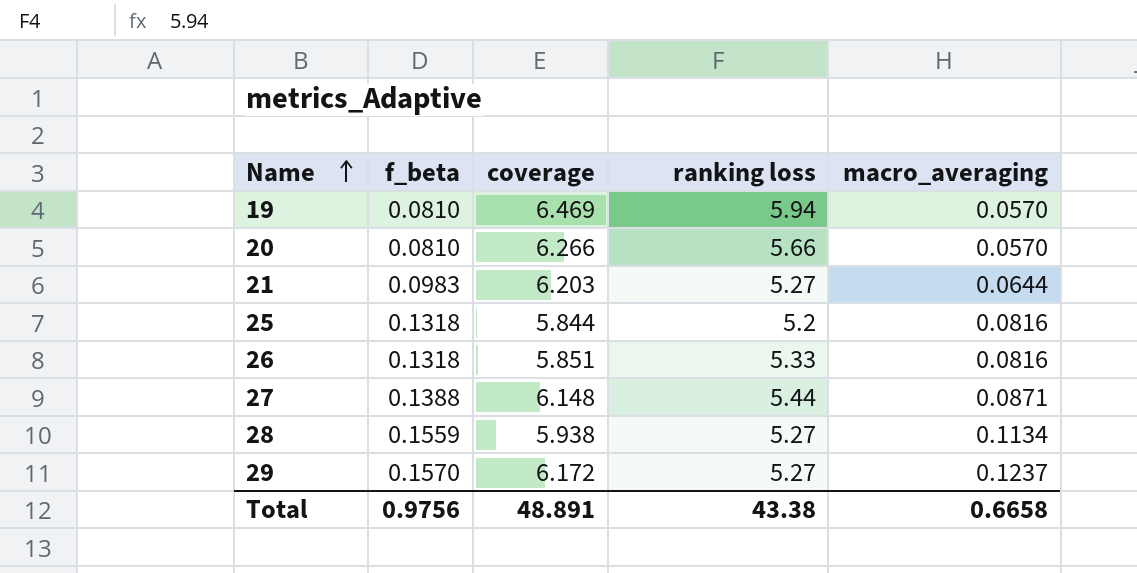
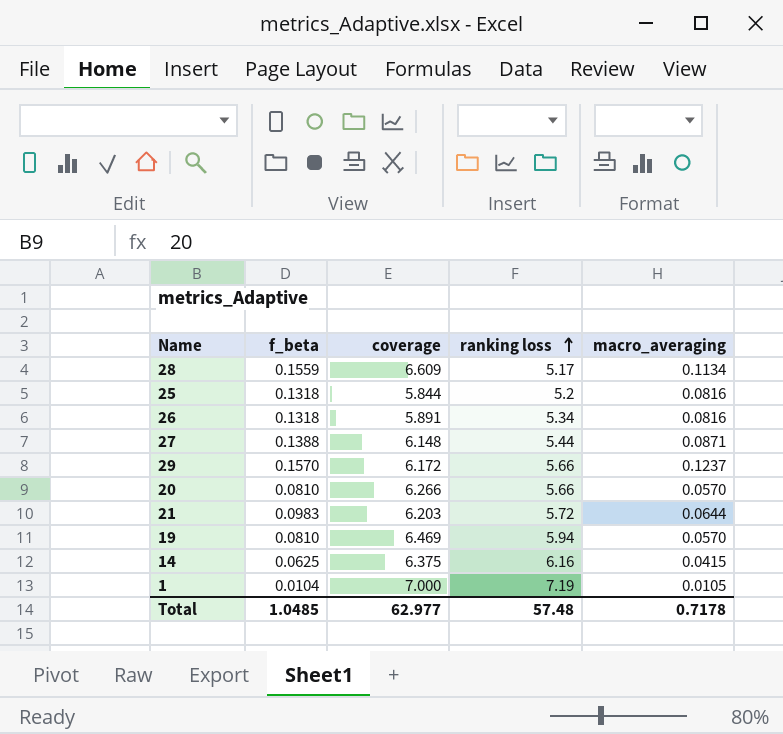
row order: Name ascending -> ranking loss ascending
28 | coverage: 5.938 -> 6.609
28 | ranking loss: 5.27 -> 5.17
26 | coverage: 5.851 -> 5.891
26 | ranking loss: 5.33 -> 5.34
29 | ranking loss: 5.27 -> 5.66
21 | ranking loss: 5.27 -> 5.72
row 14: none -> 0.0625 | 6.375 | 6.16 | 0.0415
row 1: none -> 0.0104 | 7.000 | 7.19 | 0.0105
Total | f_beta: 0.9756 -> 1.0485
Total | coverage: 48.891 -> 62.977
Total | ranking loss: 43.38 -> 57.48
Total | macro_averaging: 0.6658 -> 0.7178

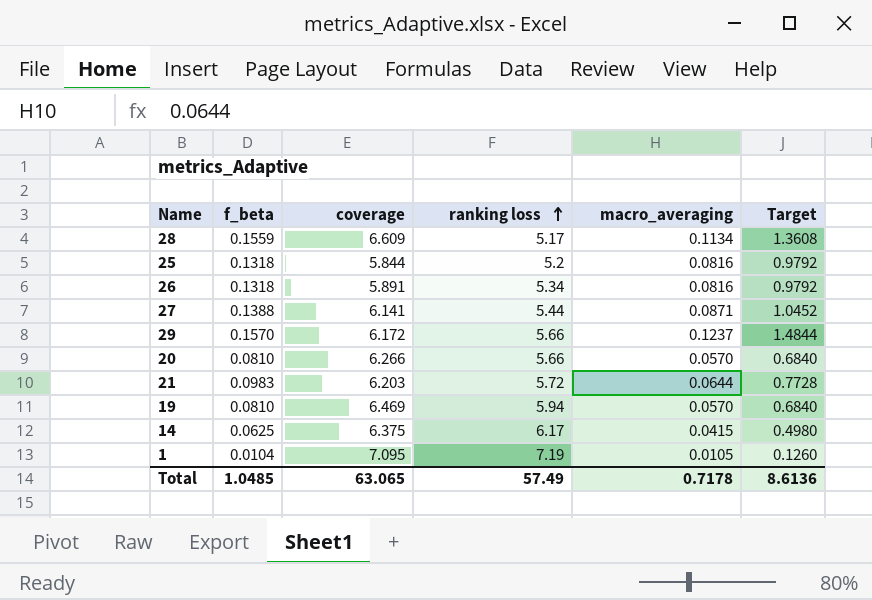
column Target | formula: none -> [macro_averaging] * 12
27 | coverage: 6.148 -> 6.141
14 | ranking loss: 6.16 -> 6.17
1 | coverage: 7.000 -> 7.095
Total | coverage: 62.977 -> 63.065
Total | ranking loss: 57.48 -> 57.49

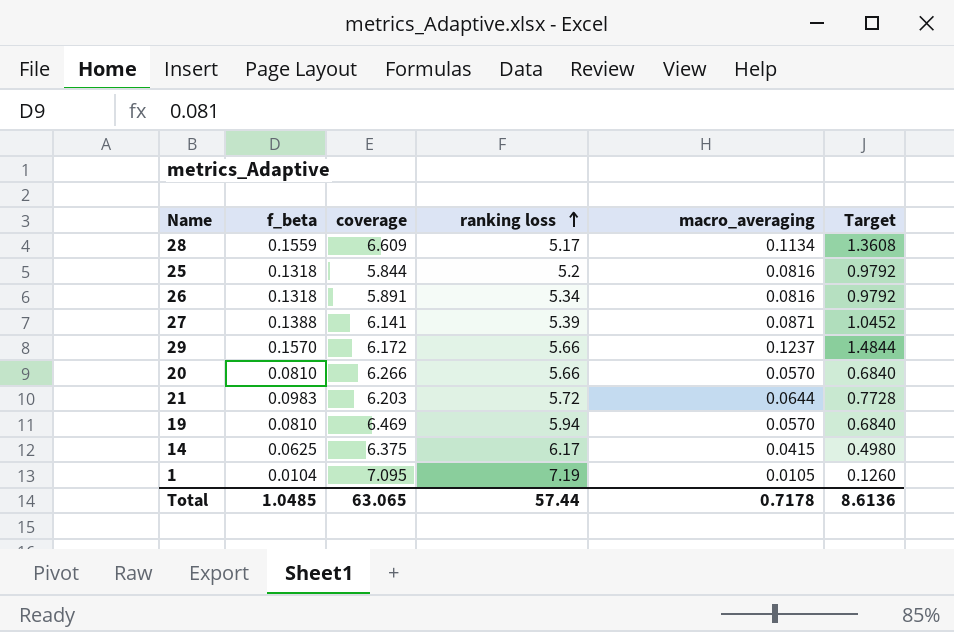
27 | ranking loss: 5.44 -> 5.39
Total | ranking loss: 57.49 -> 57.44

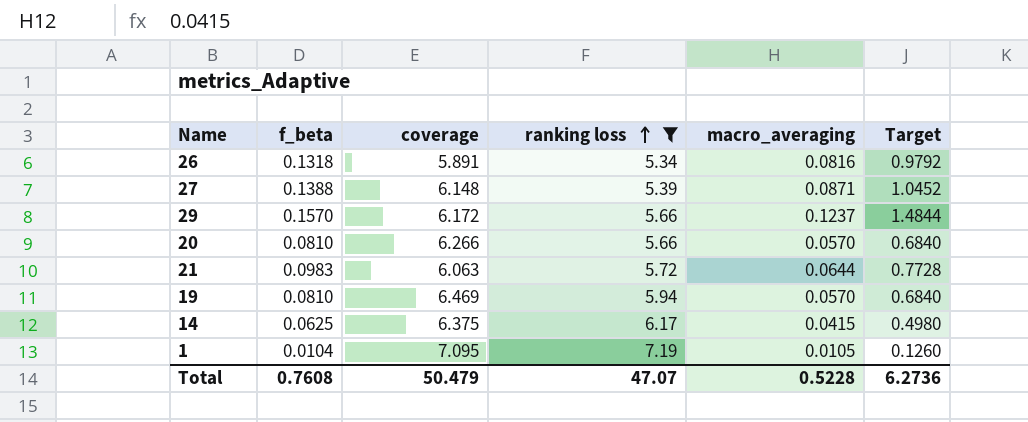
filter: none -> ranking loss >= 5.34
27 | coverage: 6.141 -> 6.148
21 | coverage: 6.203 -> 6.063
Total | f_beta: 1.0485 -> 0.7608
Total | coverage: 63.065 -> 50.479
Total | ranking loss: 57.44 -> 47.07
Total | macro_averaging: 0.7178 -> 0.5228
Total | Target: 8.6136 -> 6.2736

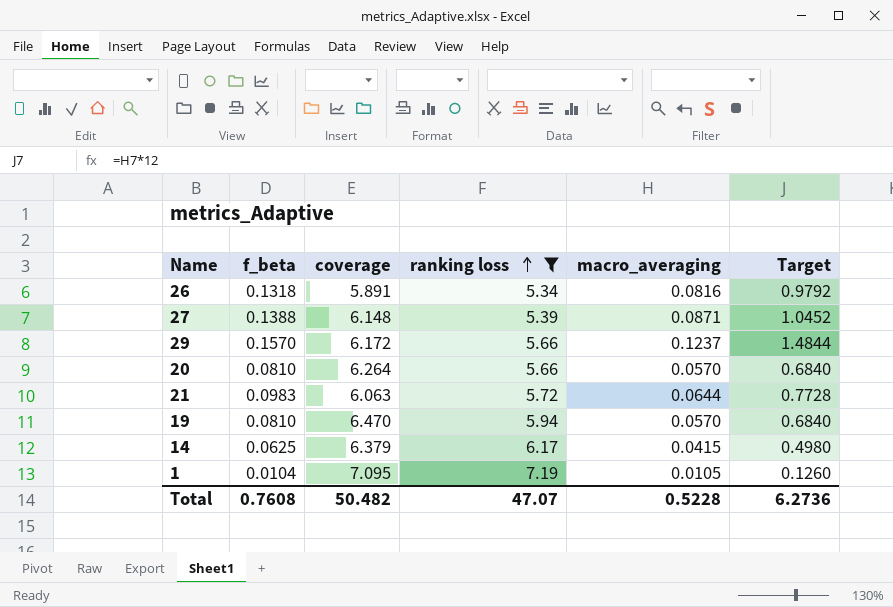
20 | coverage: 6.266 -> 6.264
19 | coverage: 6.469 -> 6.470
14 | coverage: 6.375 -> 6.379
Total | coverage: 50.479 -> 50.482

